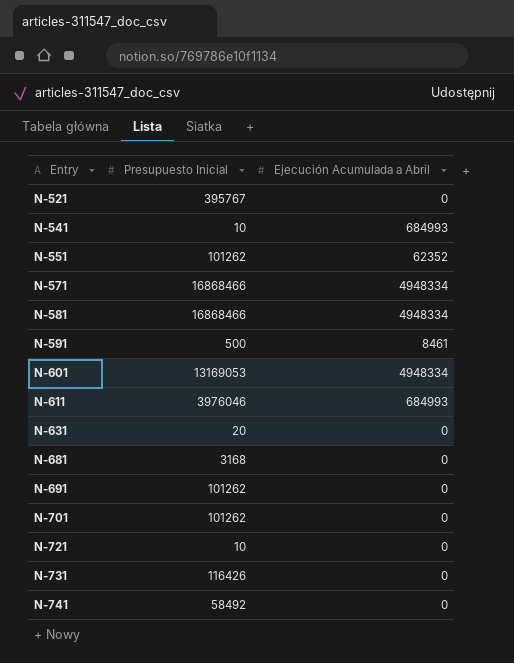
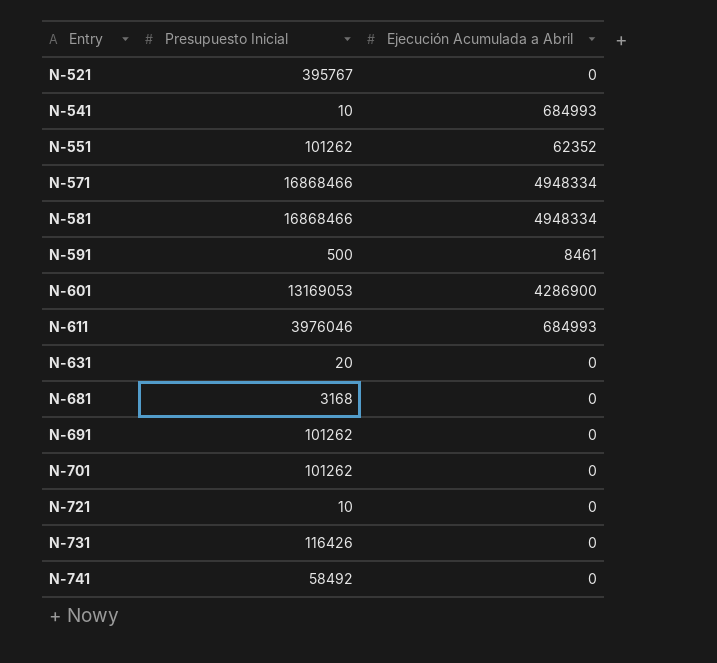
N-601 | Ejecución Acumulada a Abril: 4948334 -> 4286900

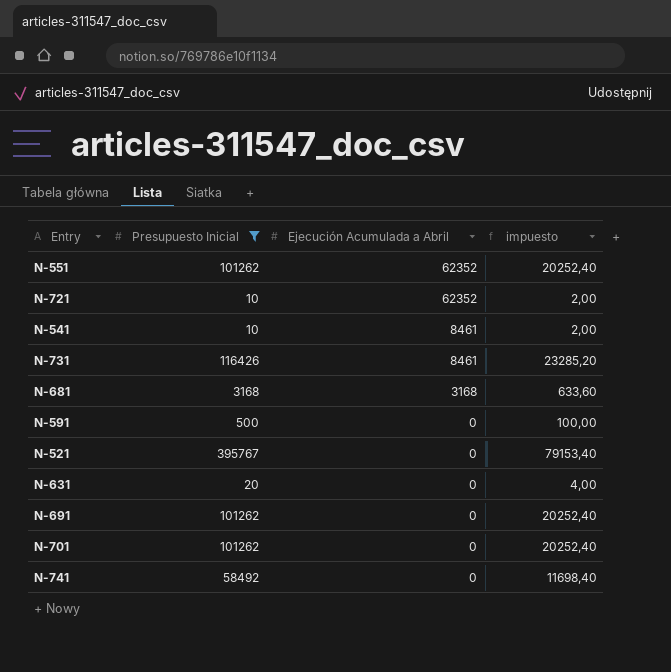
filter: none -> Presupuesto Inicial <= 395767
row order: Entry ascending -> Ejecución Acumulada a Abril descending
column impuesto | formula: none -> [Presupuesto Inicial] * 0,2
N-721 | Ejecución Acumulada a Abril: 0 -> 62352
N-541 | Ejecución Acumulada a Abril: 684993 -> 8461
N-731 | Ejecución Acumulada a Abril: 0 -> 8461
N-681 | Ejecución Acumulada a Abril: 0 -> 3168
N-591 | Ejecución Acumulada a Abril: 8461 -> 0

